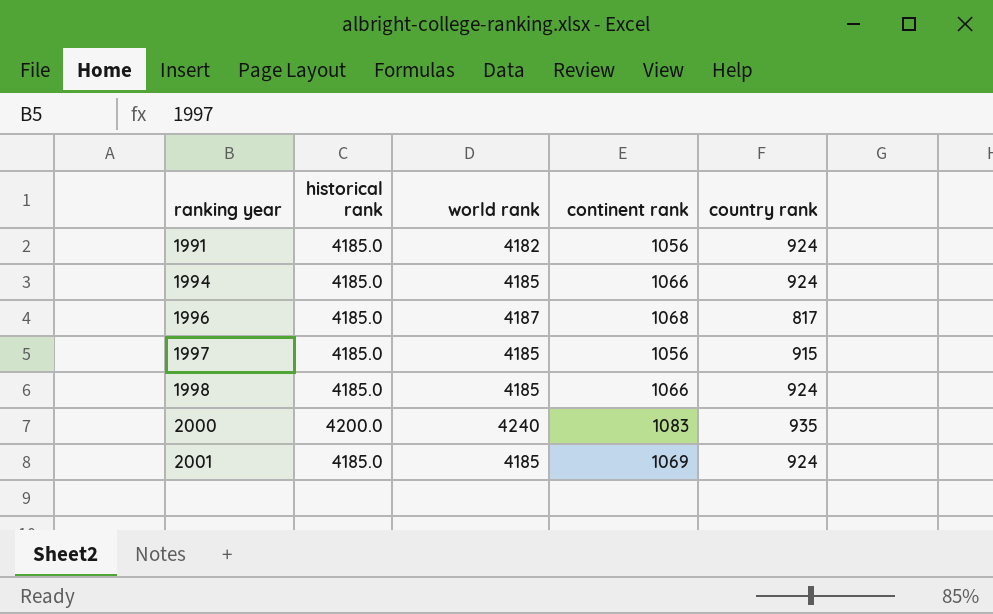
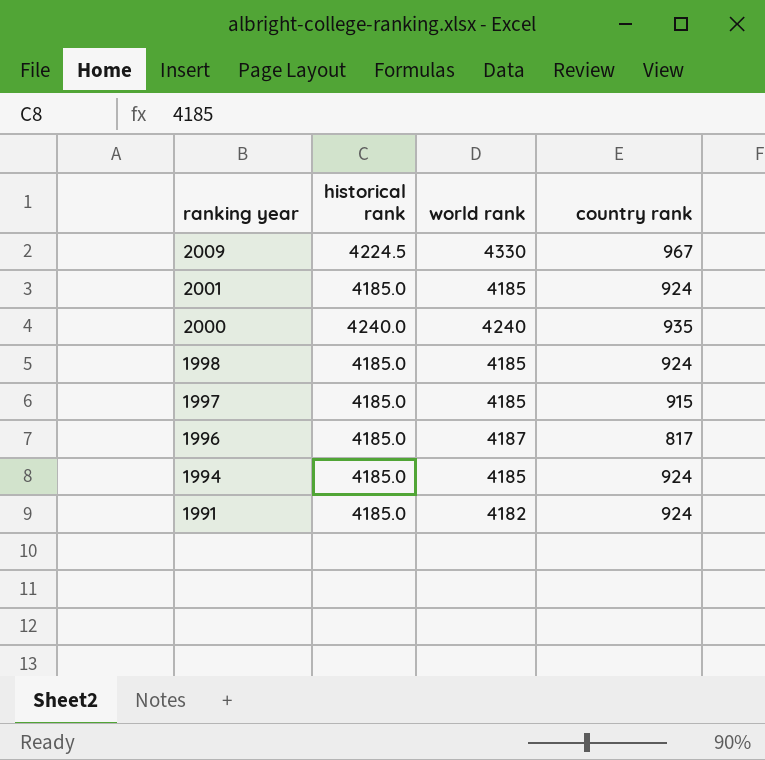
row order: ranking year ascending -> ranking year descending
column continent rank | position: 4 -> none
row 2009: none -> 4224.5 | 4330 | 967
2000 | historical rank: 4200.0 -> 4240.0

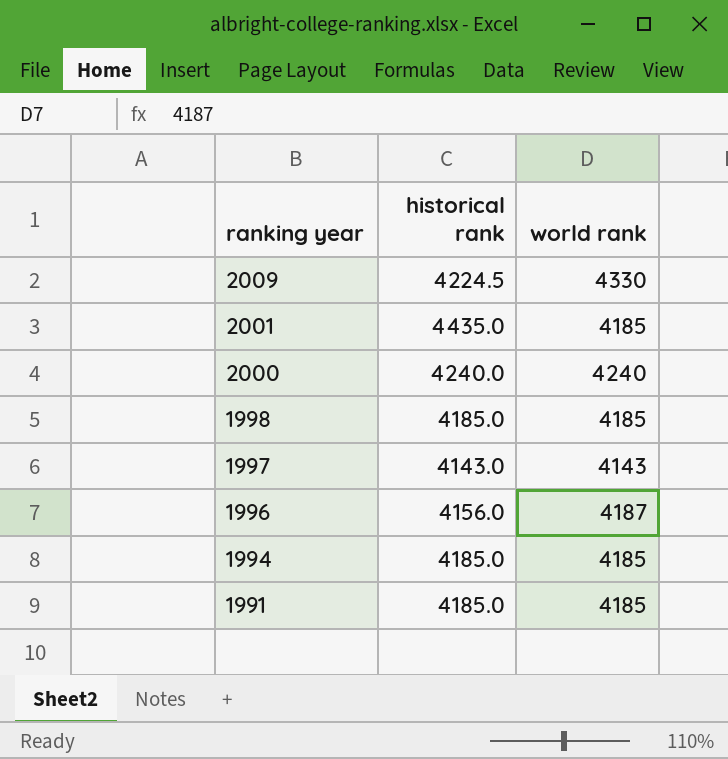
column country rank | position: 4 -> none
2001 | historical rank: 4185.0 -> 4435.0
1997 | historical rank: 4185.0 -> 4143.0
1997 | world rank: 4185 -> 4143
1996 | historical rank: 4185.0 -> 4156.0
1991 | world rank: 4182 -> 4185

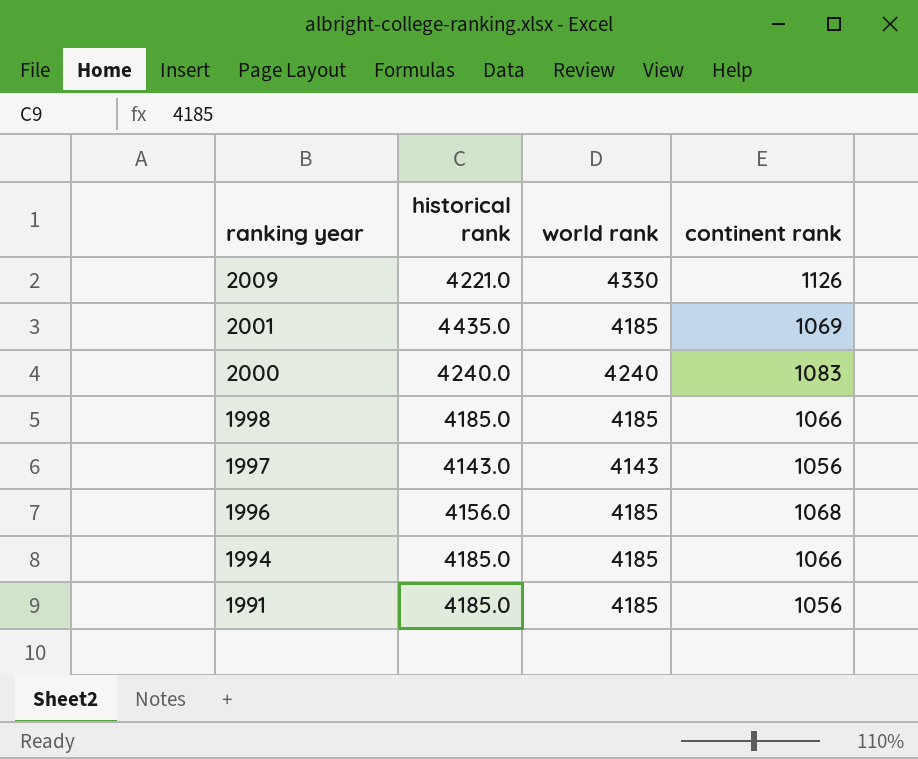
column continent rank | position: none -> 4
2009 | historical rank: 4224.5 -> 4221.0
1996 | world rank: 4187 -> 4185

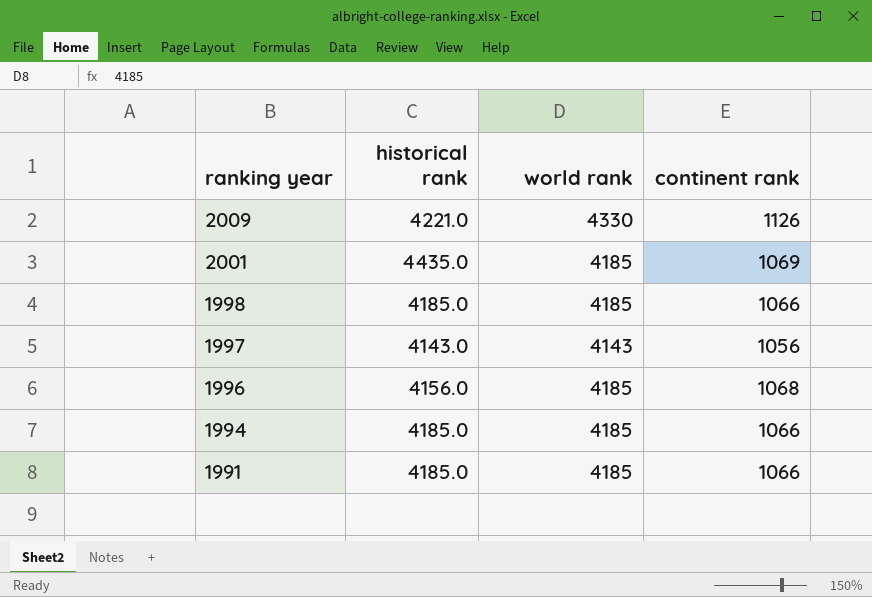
row 2000: 4240.0 | 4240 | 1083 -> none
1991 | continent rank: 1056 -> 1066

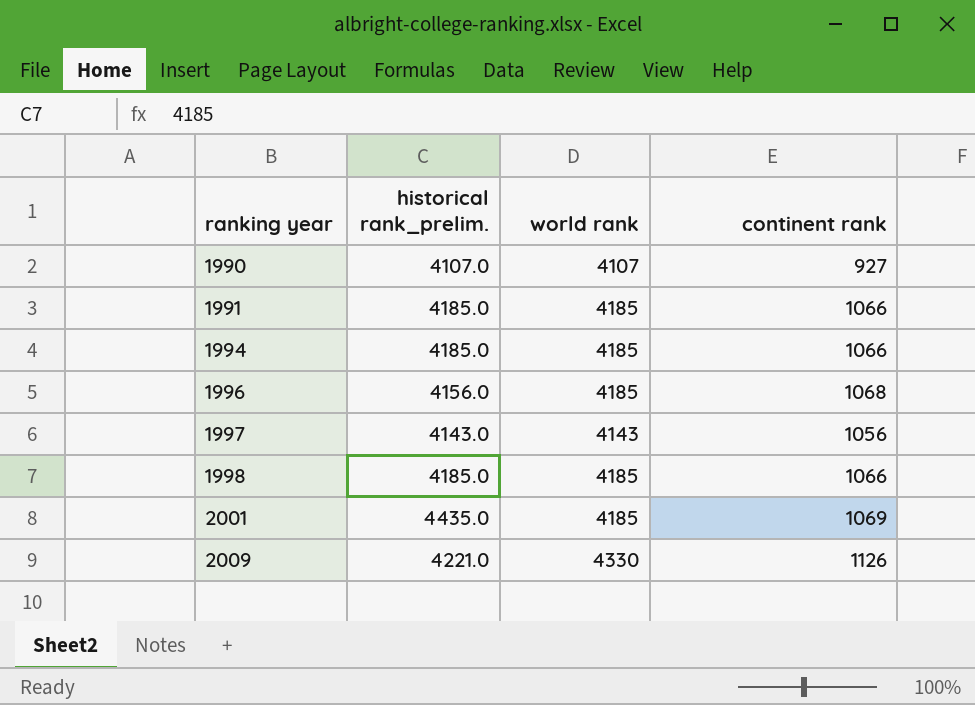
row order: ranking year descending -> ranking year ascending
column name: historical rank -> historical rank_prelim.
row 1990: none -> 4107.0 | 4107 | 927

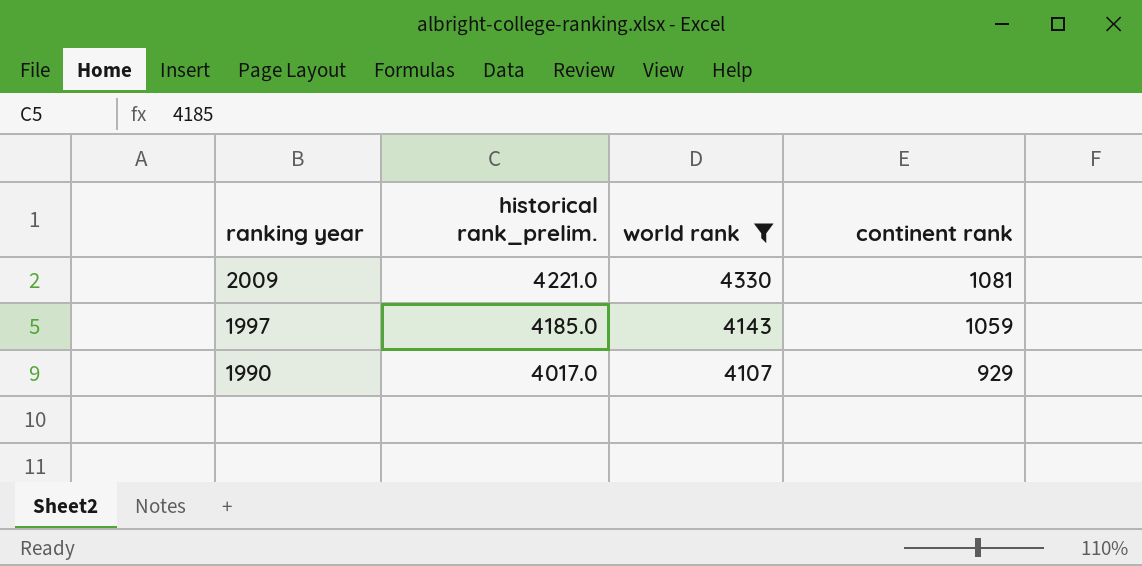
filter: none -> world rank != 4185
row order: ranking year ascending -> ranking year descending
2009 | continent rank: 1126 -> 1081
1997 | historical rank_prelim.: 4143.0 -> 4185.0
1997 | continent rank: 1056 -> 1059
1990 | historical rank_prelim.: 4107.0 -> 4017.0
1990 | continent rank: 927 -> 929

